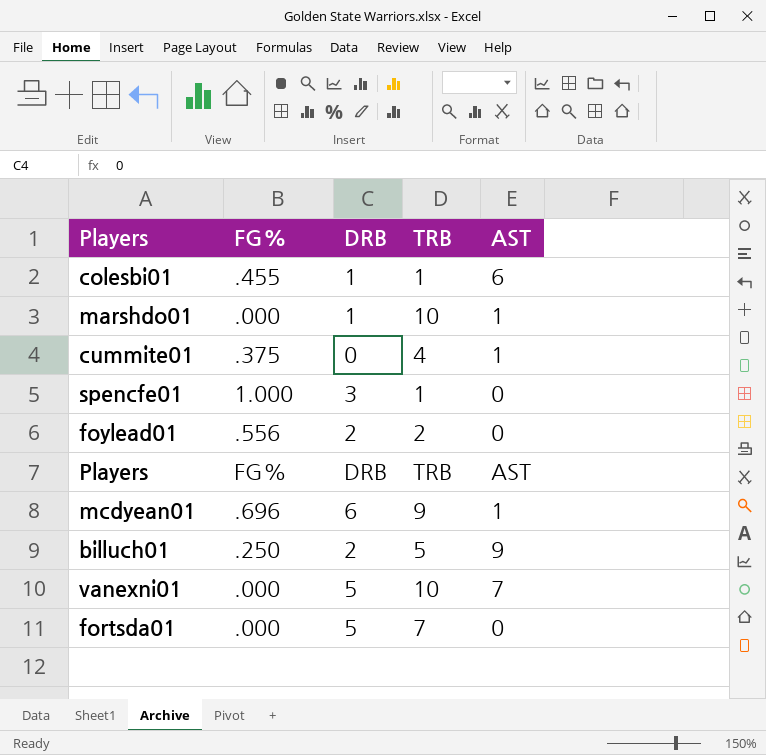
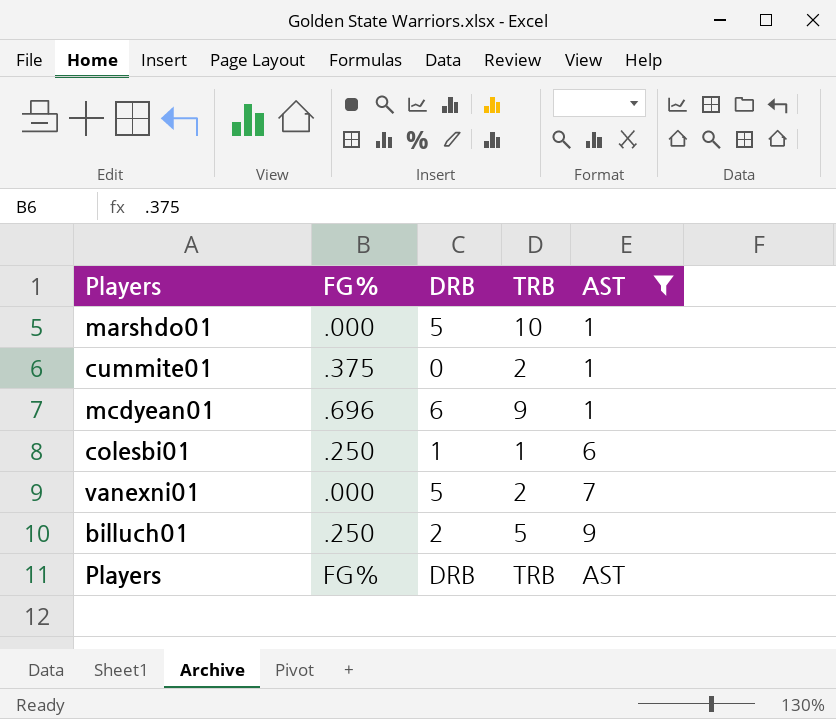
filter: none -> AST != 0
row order: none -> AST ascending
marshdo01 | DRB: 1 -> 5
cummite01 | TRB: 4 -> 2
colesbi01 | FG%: .455 -> .250
vanexni01 | TRB: 10 -> 2

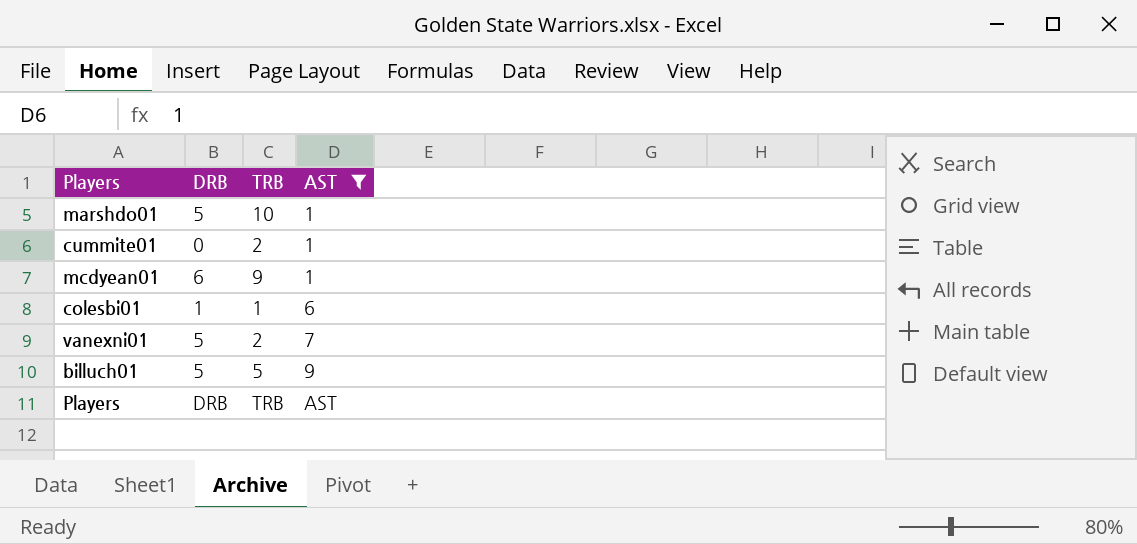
column FG% | position: 2 -> none
billuch01 | DRB: 2 -> 5

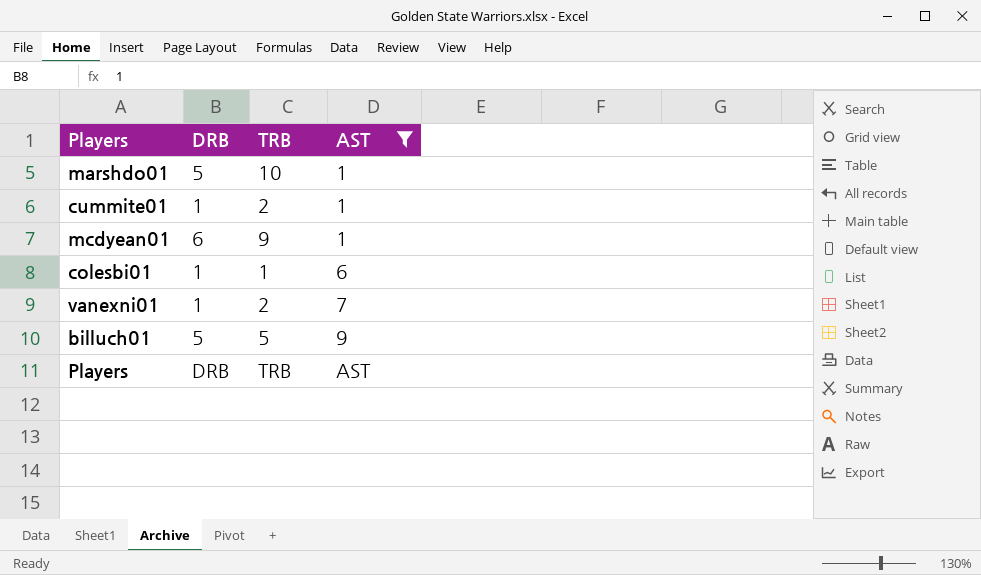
cummite01 | DRB: 0 -> 1
vanexni01 | DRB: 5 -> 1

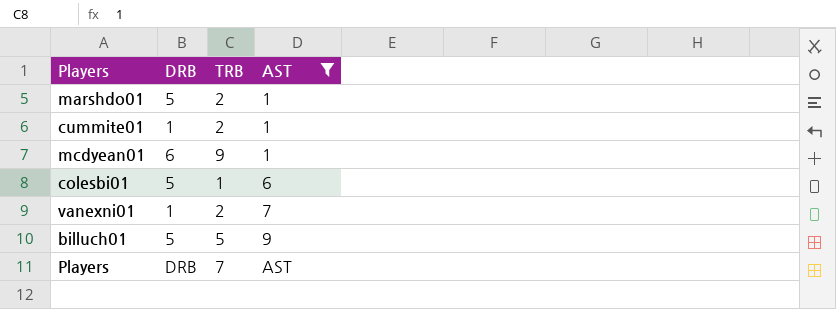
marshdo01 | TRB: 10 -> 2
colesbi01 | DRB: 1 -> 5
Players | TRB: TRB -> 7

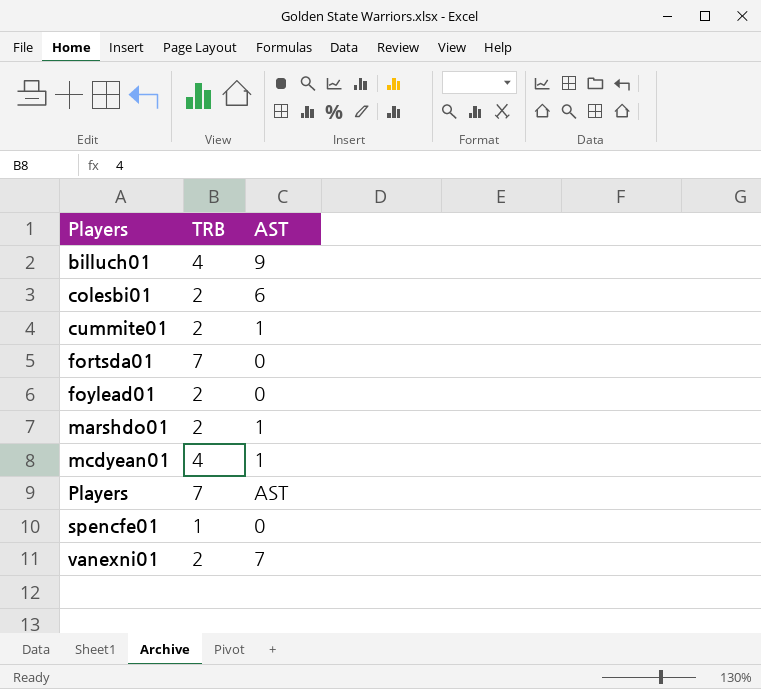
filter: AST != 0 -> none
row order: AST ascending -> Players ascending
column DRB | position: 2 -> none
billuch01 | TRB: 5 -> 4
colesbi01 | TRB: 1 -> 2
mcdyean01 | TRB: 9 -> 4

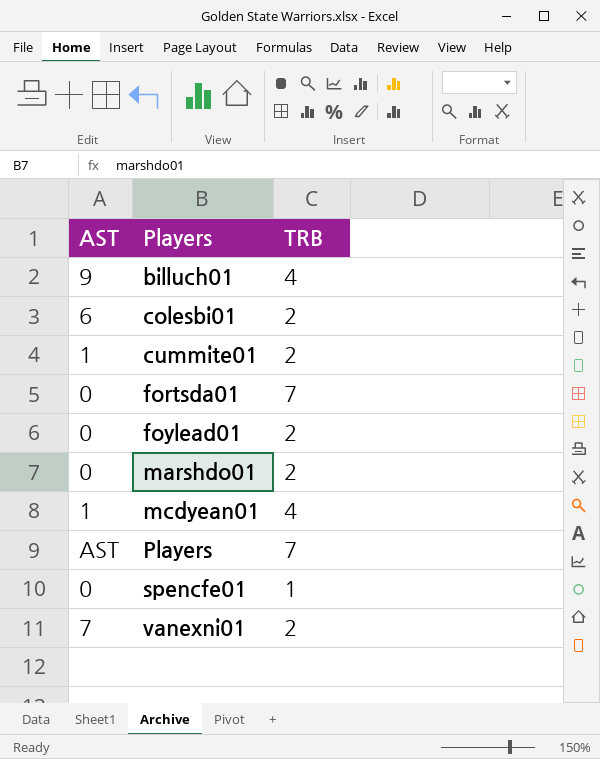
column AST | position: 3 -> 1
marshdo01 | AST: 1 -> 0

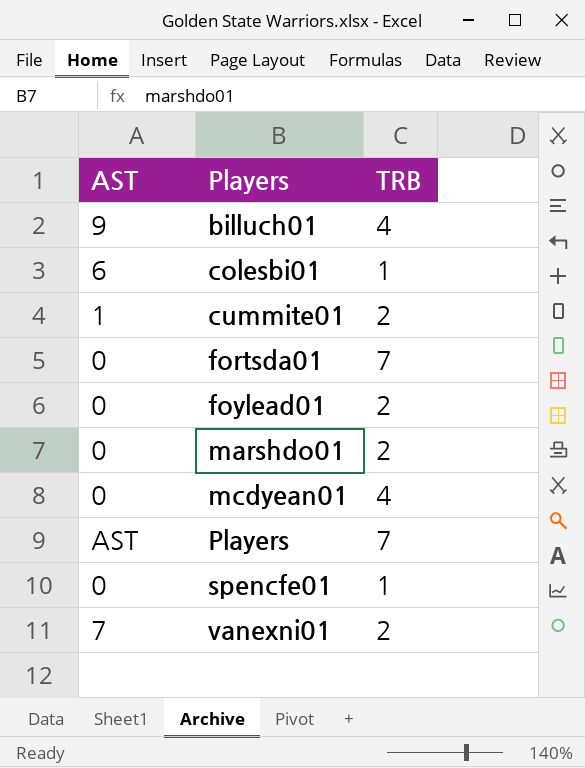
colesbi01 | TRB: 2 -> 1
mcdyean01 | AST: 1 -> 0

